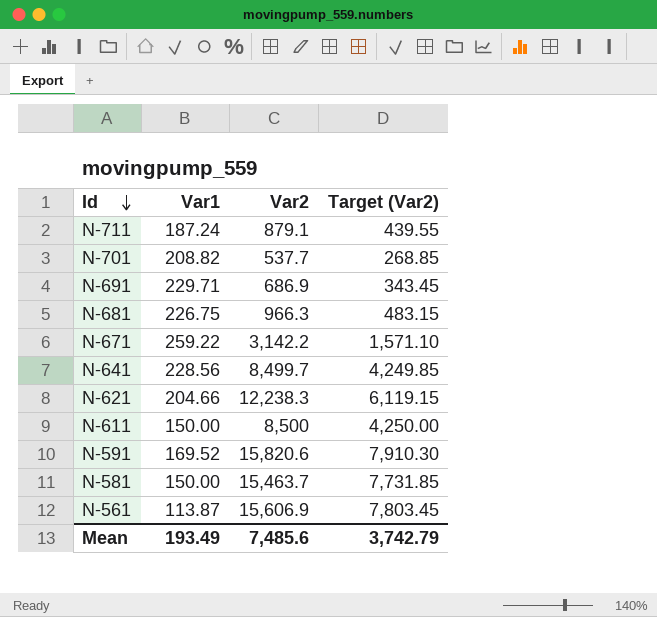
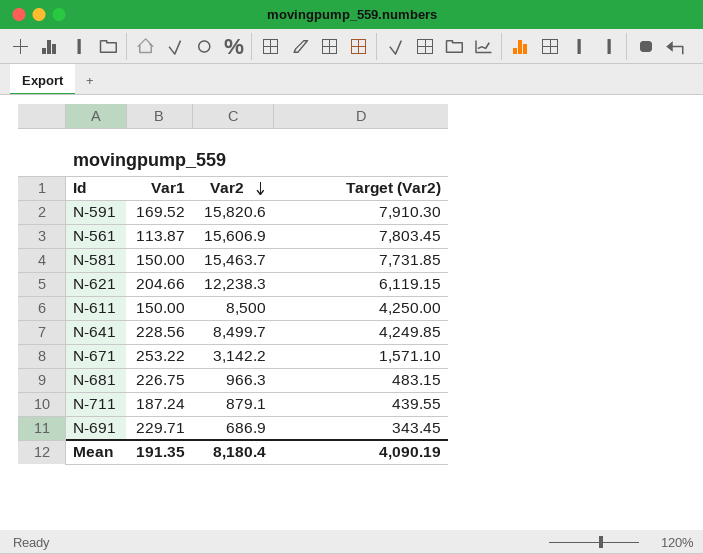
row order: Id descending -> Var2 descending
row N-701: 208.82 | 537.7 | 268.85 -> none
N-671 | Var1: 259.22 -> 253.22
Mean | Var1: 193.49 -> 191.35
Mean | Var2: 7,485.6 -> 8,180.4
Mean | Target (Var2): 3,742.79 -> 4,090.19

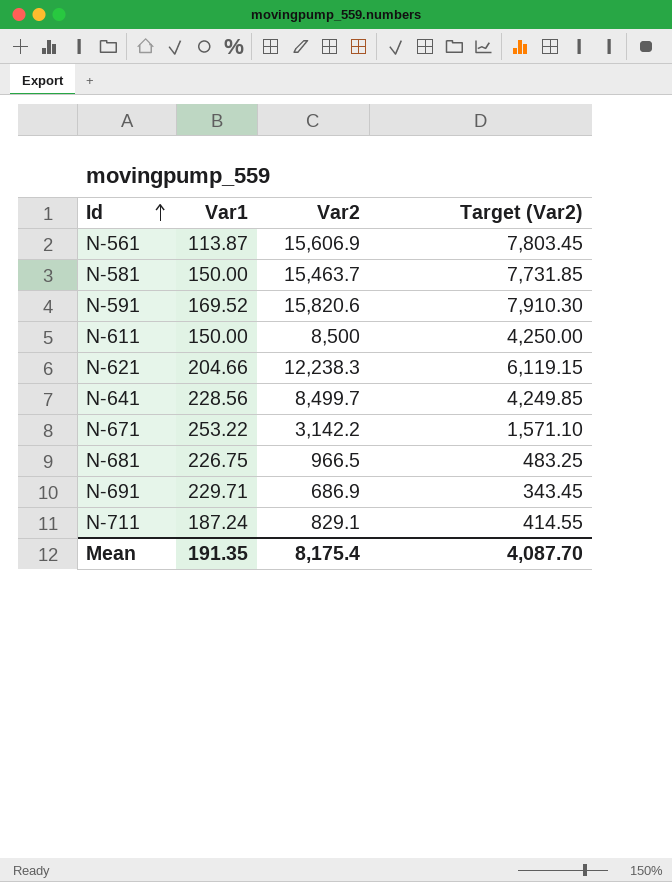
row order: Var2 descending -> Id ascending
N-681 | Var2: 966.3 -> 966.5
N-681 | Target (Var2): 483.15 -> 483.25
N-711 | Var2: 879.1 -> 829.1
N-711 | Target (Var2): 439.55 -> 414.55
Mean | Var2: 8,180.4 -> 8,175.4
Mean | Target (Var2): 4,090.19 -> 4,087.70

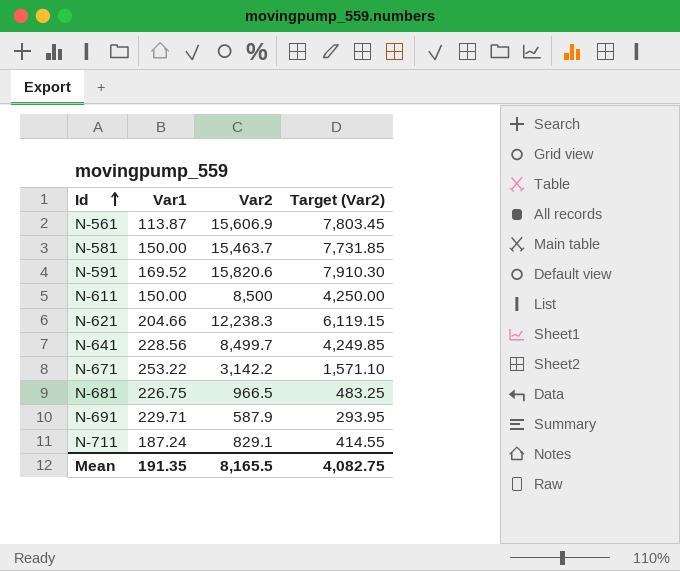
N-691 | Var2: 686.9 -> 587.9
N-691 | Target (Var2): 343.45 -> 293.95
Mean | Var2: 8,175.4 -> 8,165.5
Mean | Target (Var2): 4,087.70 -> 4,082.75

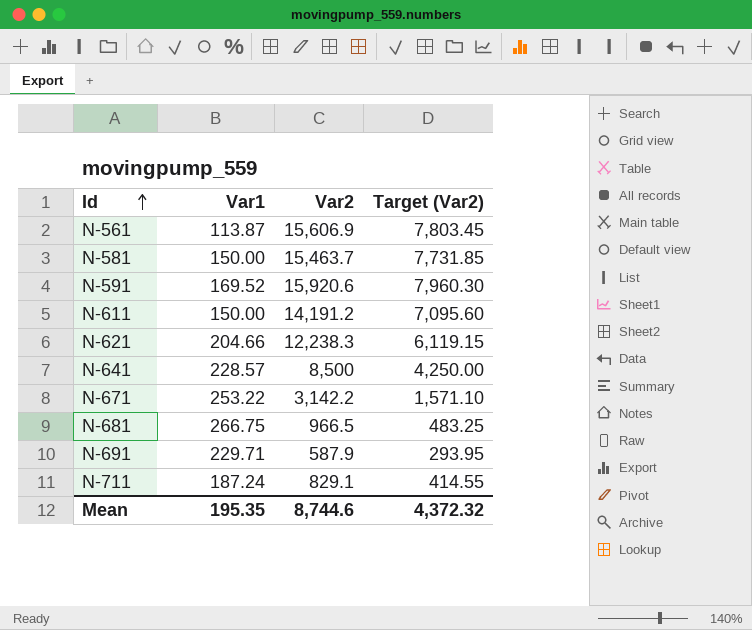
N-591 | Var2: 15,820.6 -> 15,920.6
N-591 | Target (Var2): 7,910.30 -> 7,960.30
N-611 | Var2: 8,500 -> 14,191.2
N-611 | Target (Var2): 4,250.00 -> 7,095.60
N-641 | Var1: 228.56 -> 228.57
N-641 | Var2: 8,499.7 -> 8,500
N-641 | Target (Var2): 4,249.85 -> 4,250.00
N-681 | Var1: 226.75 -> 266.75
Mean | Var1: 191.35 -> 195.35
Mean | Var2: 8,165.5 -> 8,744.6
Mean | Target (Var2): 4,082.75 -> 4,372.32

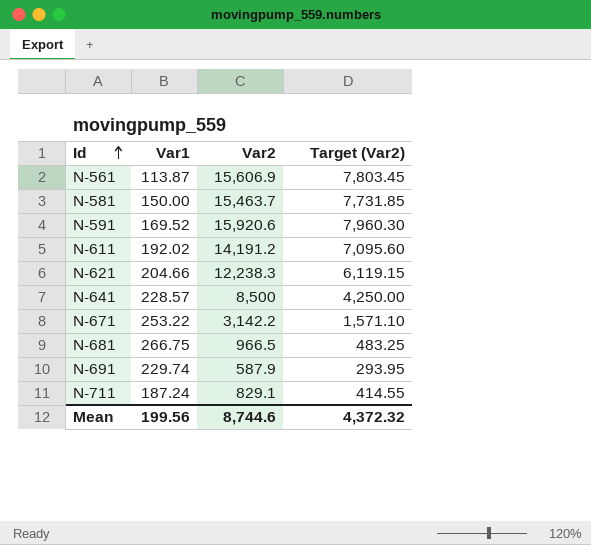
N-611 | Var1: 150.00 -> 192.02
N-691 | Var1: 229.71 -> 229.74
Mean | Var1: 195.35 -> 199.56

